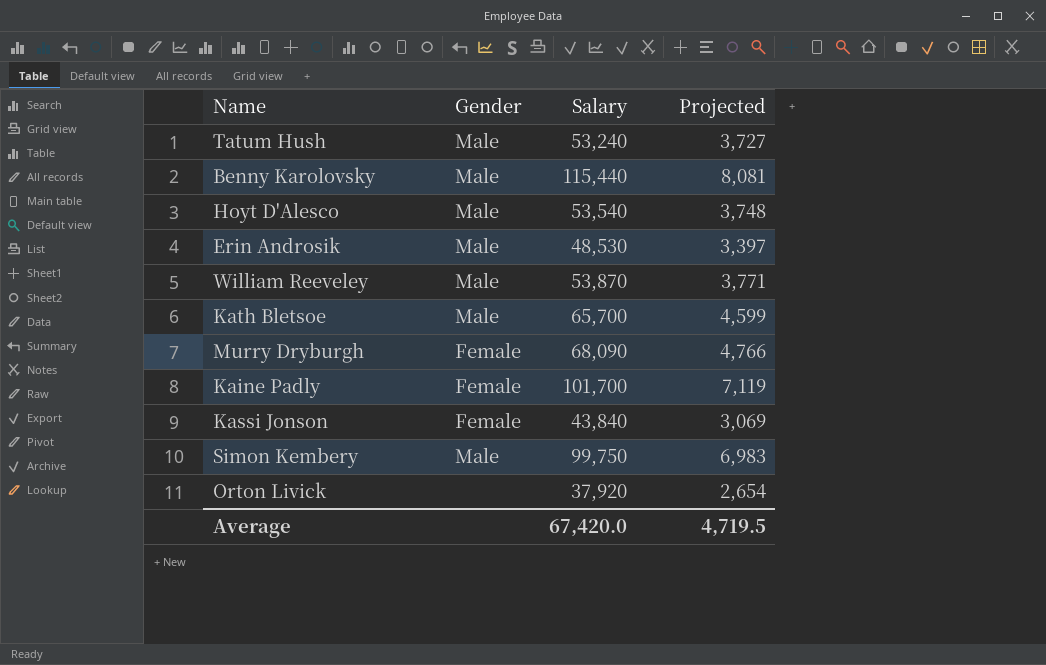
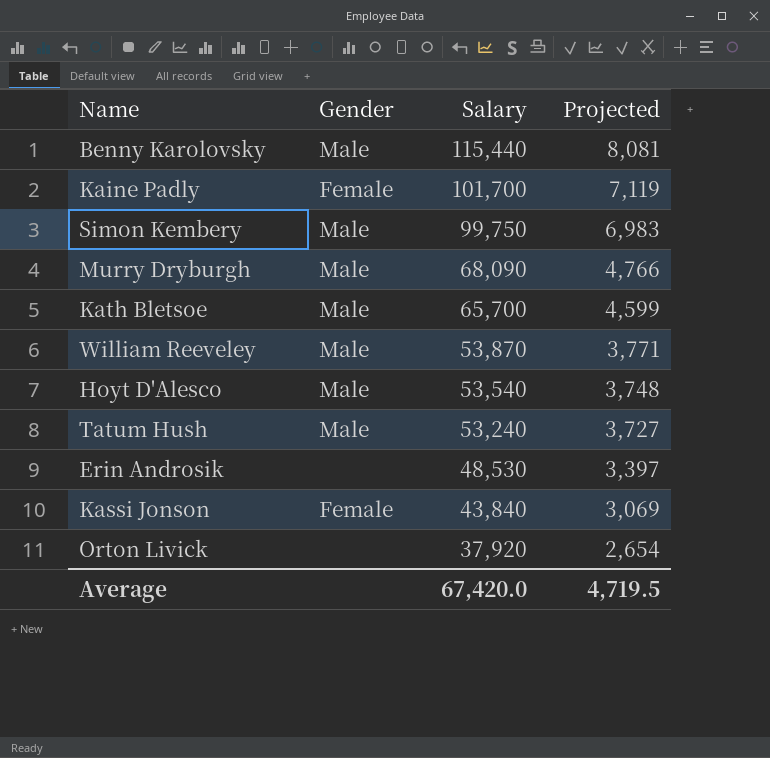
row order: none -> Salary descending
Murry Dryburgh | Gender: Female -> Male
Erin Androsik | Gender: Male -> none

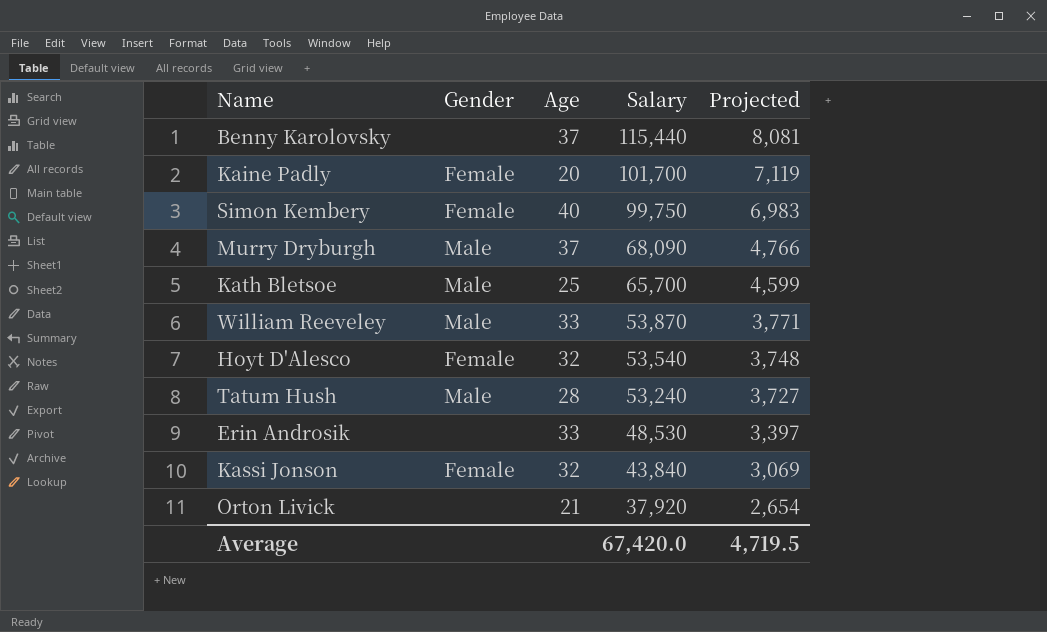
column Age | position: none -> 3
Benny Karolovsky | Gender: Male -> none
Simon Kembery | Gender: Male -> Female
Hoyt D'Alesco | Gender: Male -> Female

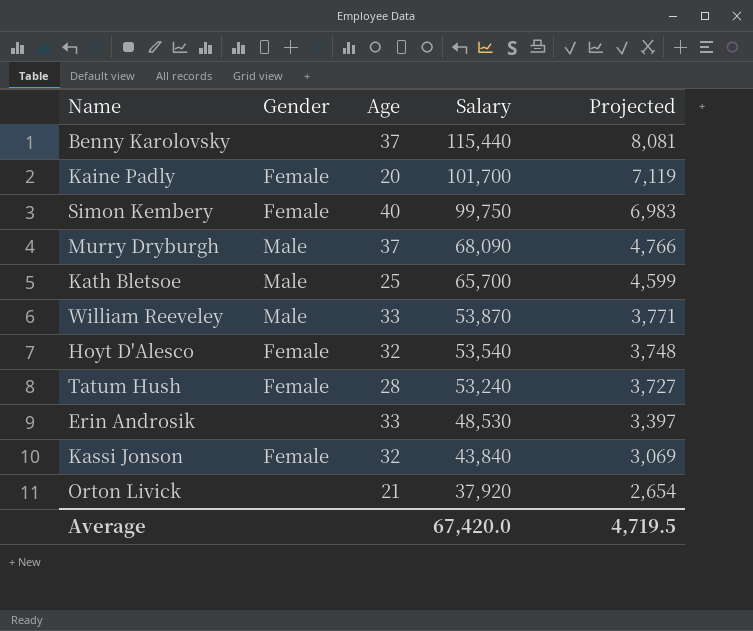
Tatum Hush | Gender: Male -> Female

